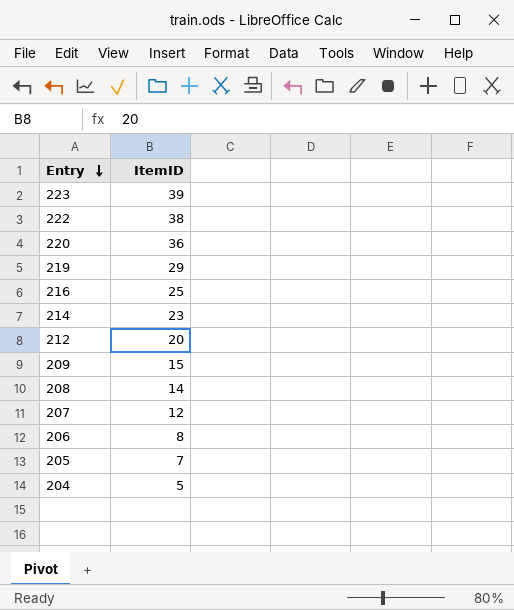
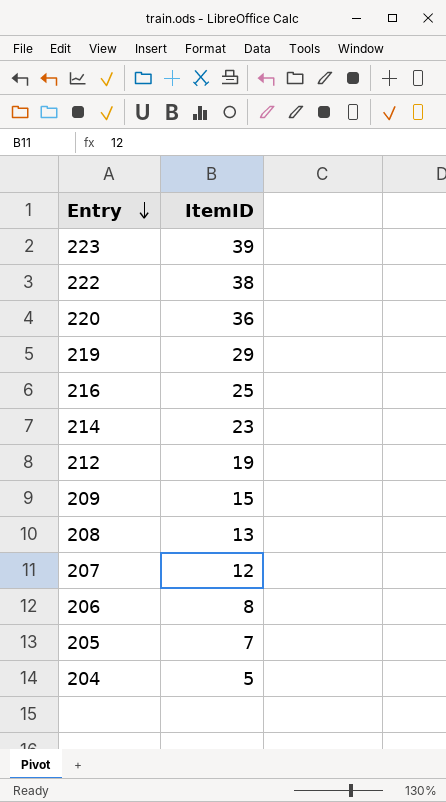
212 | ItemID: 20 -> 19
208 | ItemID: 14 -> 13

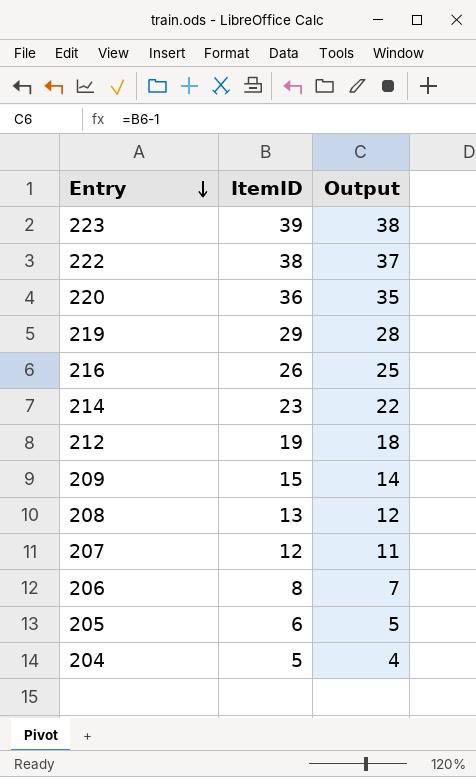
column Output | formula: none -> [ItemID] - 1
216 | ItemID: 25 -> 26
205 | ItemID: 7 -> 6

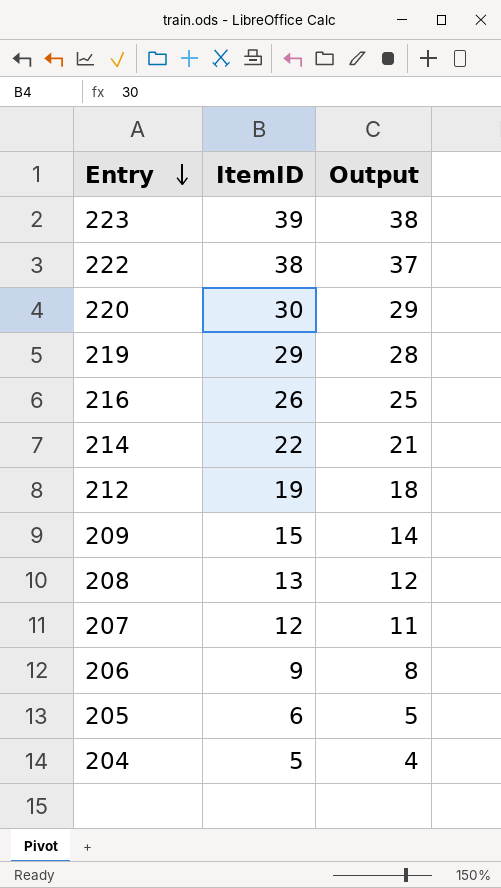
220 | ItemID: 36 -> 30
220 | Output: 35 -> 29
214 | ItemID: 23 -> 22
214 | Output: 22 -> 21
206 | ItemID: 8 -> 9
206 | Output: 7 -> 8

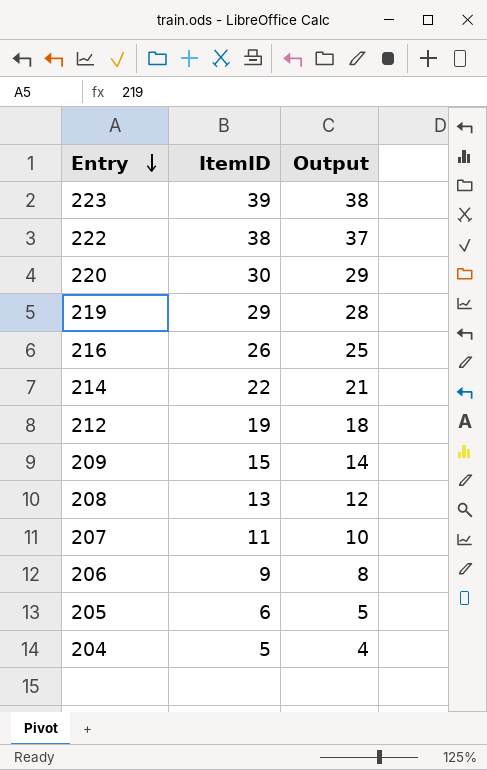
207 | ItemID: 12 -> 11
207 | Output: 11 -> 10

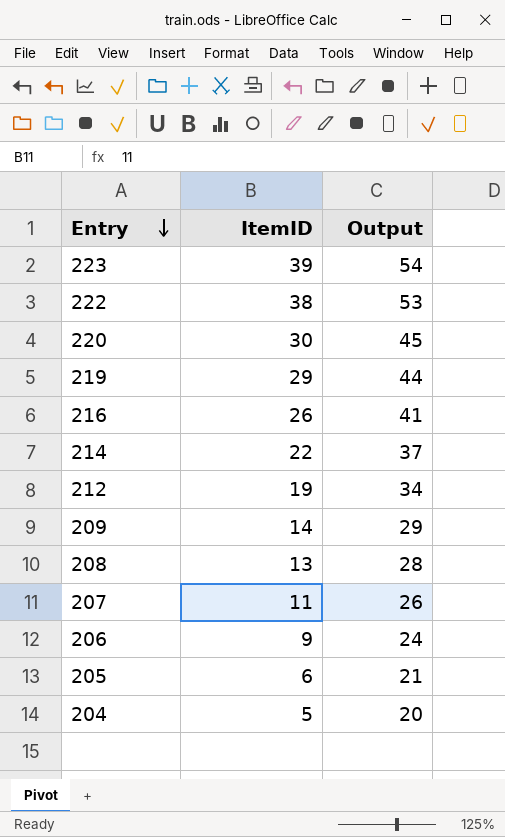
column Output | formula: [ItemID] - 1 -> [ItemID] + 15
209 | ItemID: 15 -> 14

